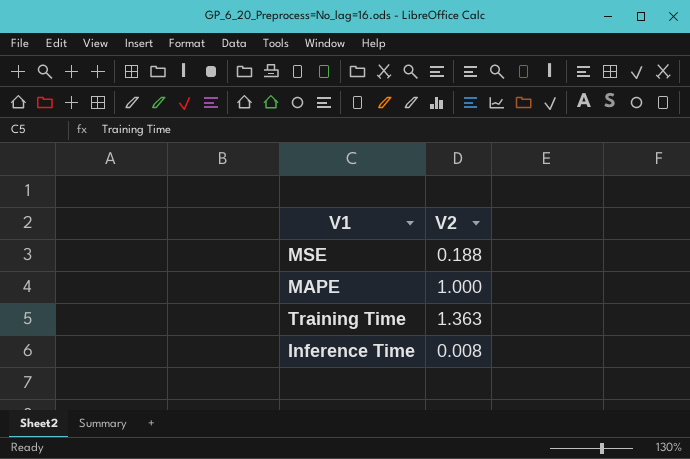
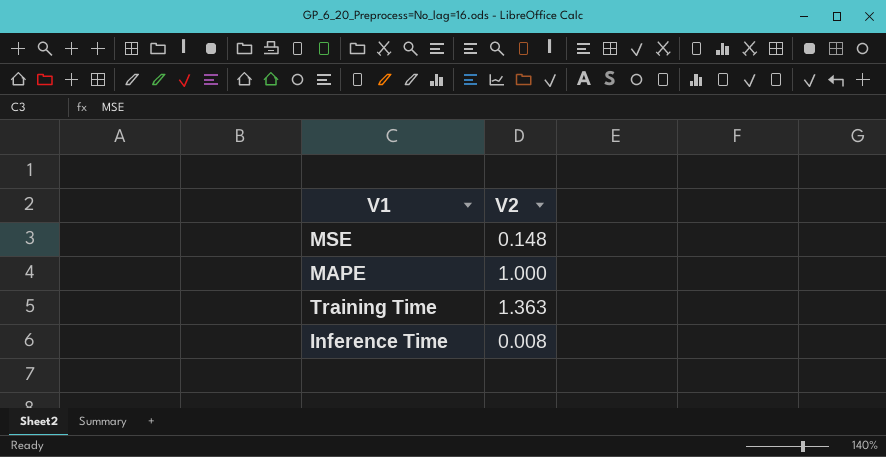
MSE | V2: 0.188 -> 0.148

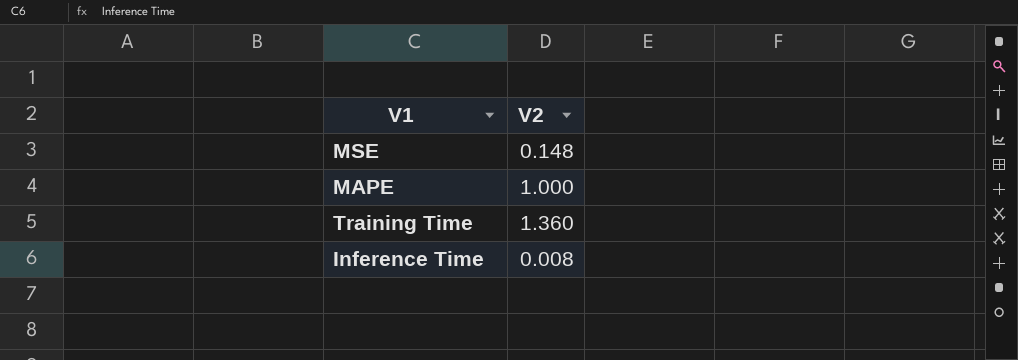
Training Time | V2: 1.363 -> 1.360

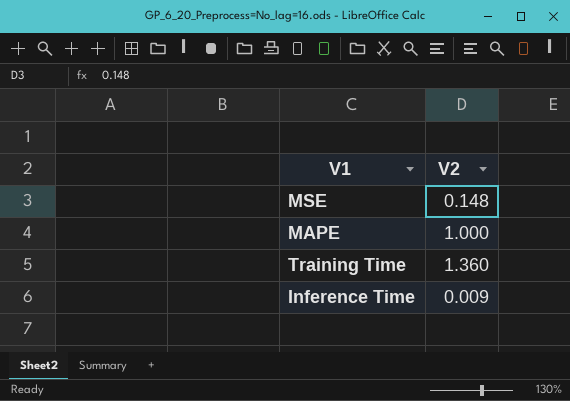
Inference Time | V2: 0.008 -> 0.009

